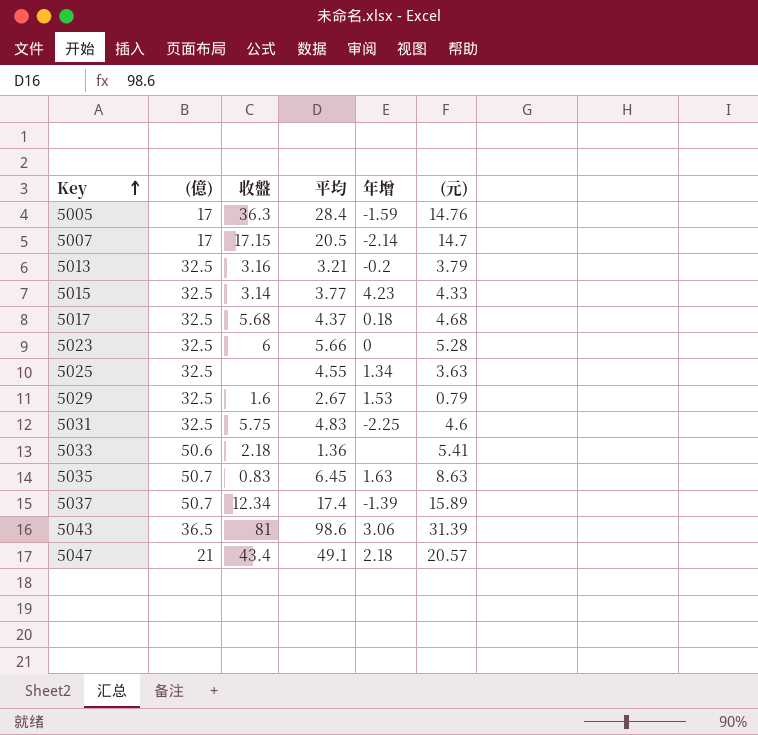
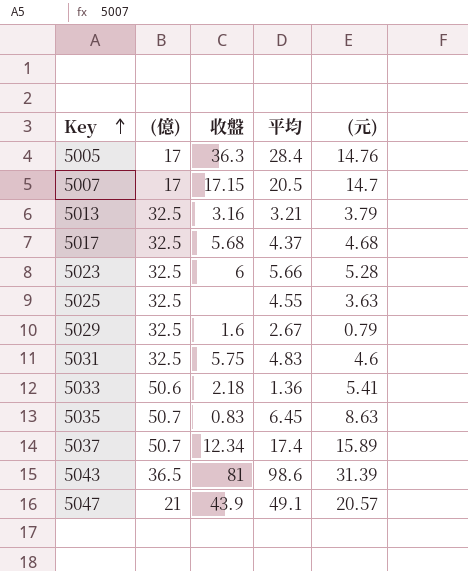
column 年增 | position: 5 -> none
row 5015: 32.5 | 3.14 | 3.77 | 4.23 | 4.33 -> none
5047 | 收盤: 43.4 -> 43.9

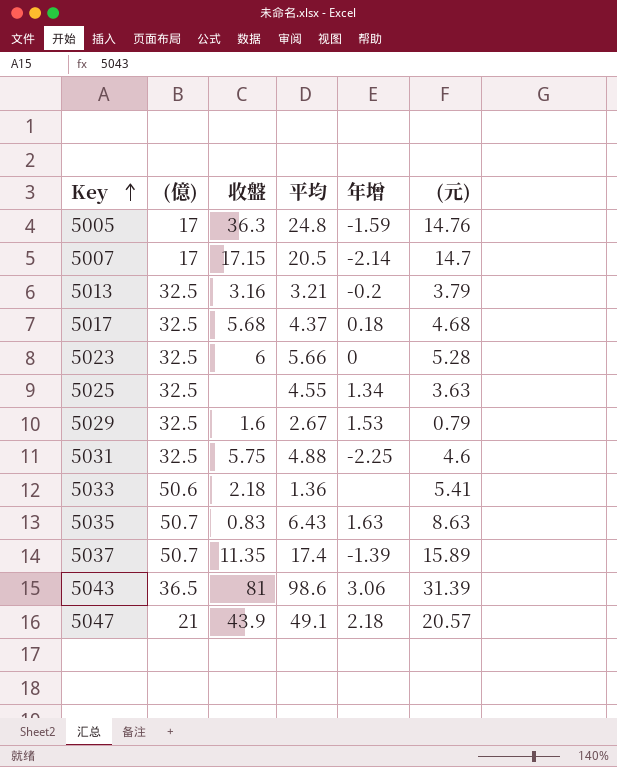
column 年增 | position: none -> 5
5005 | 平均: 28.4 -> 24.8
5031 | 平均: 4.83 -> 4.88
5035 | 平均: 6.45 -> 6.43
5037 | 收盤: 12.34 -> 11.35

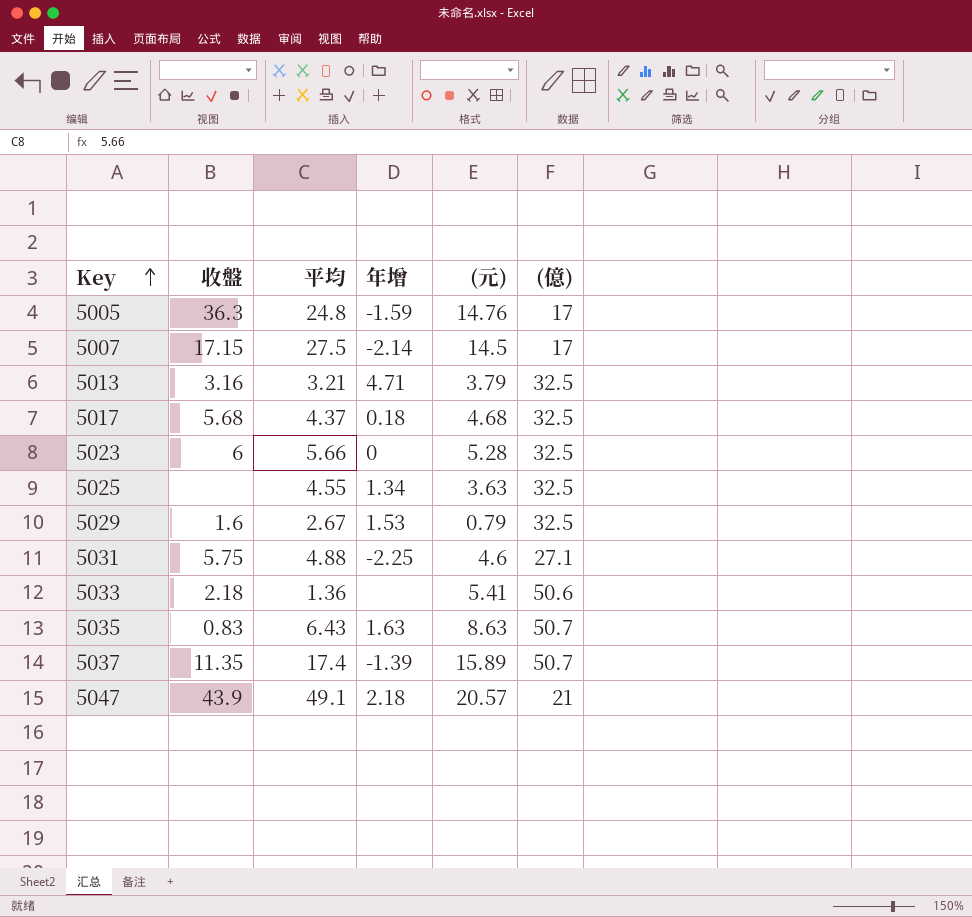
column (億) | position: 2 -> 6
row 5043: 36.5 | 81 | 98.6 | 3.06 | 31.39 -> none
5007 | 平均: 20.5 -> 27.5
5007 | (元): 14.7 -> 14.5
5013 | 年增: -0.2 -> 4.71
5031 | (億): 32.5 -> 27.1

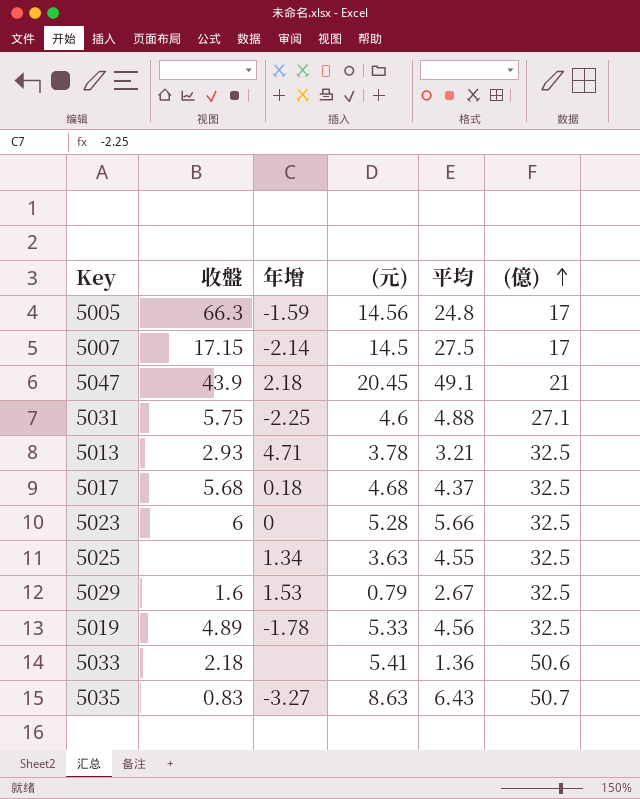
row order: Key ascending -> (億) ascending
column 平均 | position: 3 -> 5
row 5037: 11.35 | 17.4 | -1.39 | 15.89 | 50.7 -> none
5005 | 收盤: 36.3 -> 66.3
5005 | (元): 14.76 -> 14.56
5047 | (元): 20.57 -> 20.45
5013 | 收盤: 3.16 -> 2.93
5013 | (元): 3.79 -> 3.78
row 5019: none -> 4.89 | -1.78 | 5.33 | 4.56 | 32.5
5035 | 年增: 1.63 -> -3.27

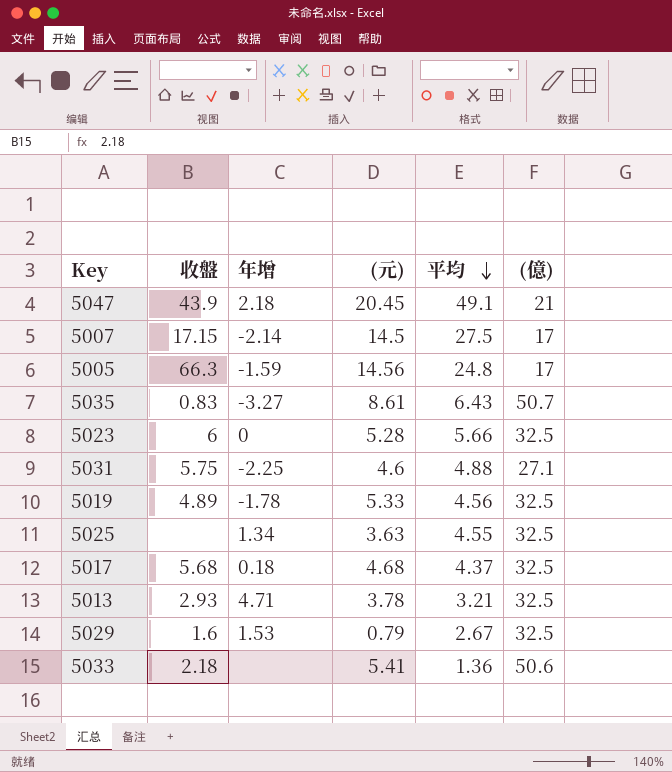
row order: (億) ascending -> 平均 descending
5035 | (元): 8.63 -> 8.61

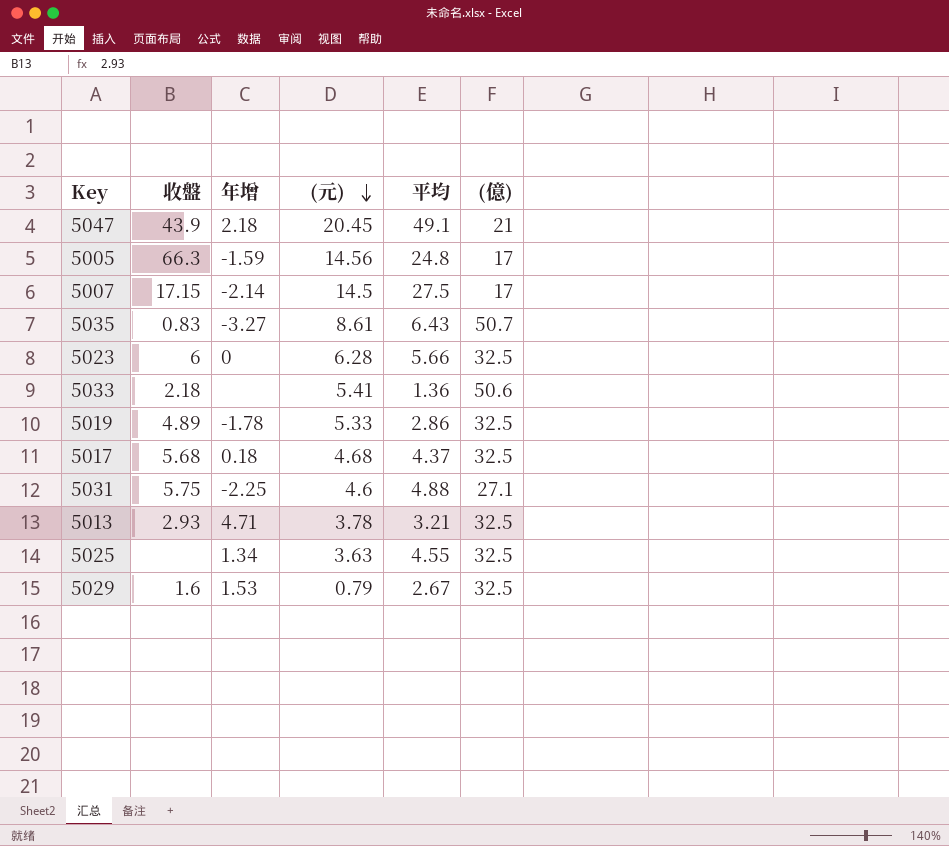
row order: 平均 descending -> (元) descending
5023 | (元): 5.28 -> 6.28
5019 | 平均: 4.56 -> 2.86

